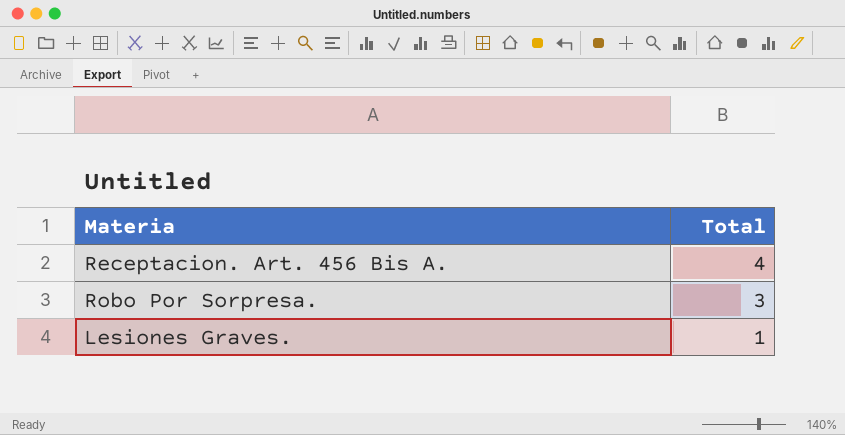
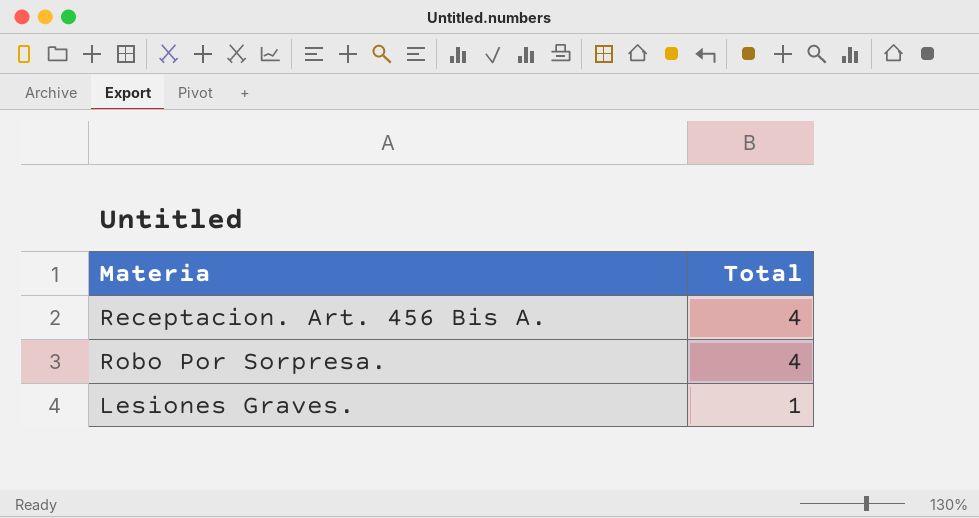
Robo Por Sorpresa. | Total: 3 -> 4

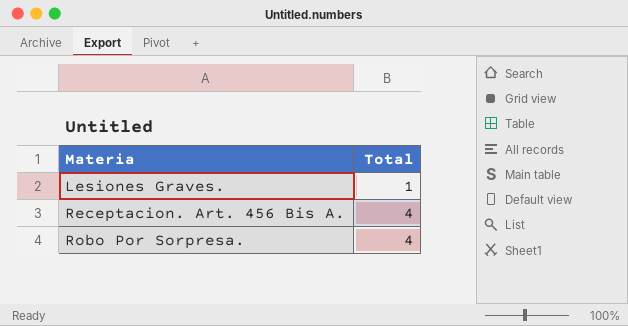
row order: Total descending -> Materia ascending

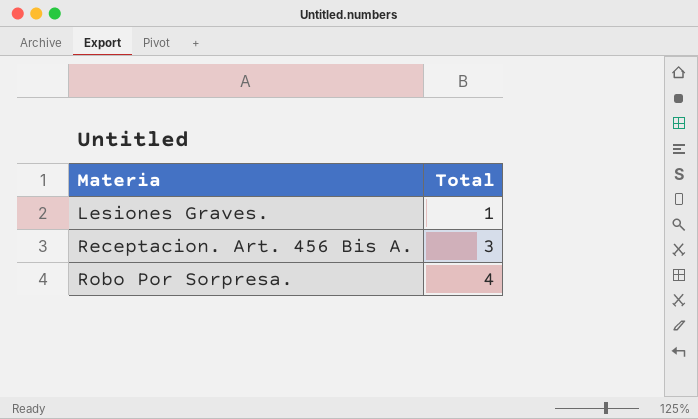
Receptacion. Art. 456 Bis A. | Total: 4 -> 3

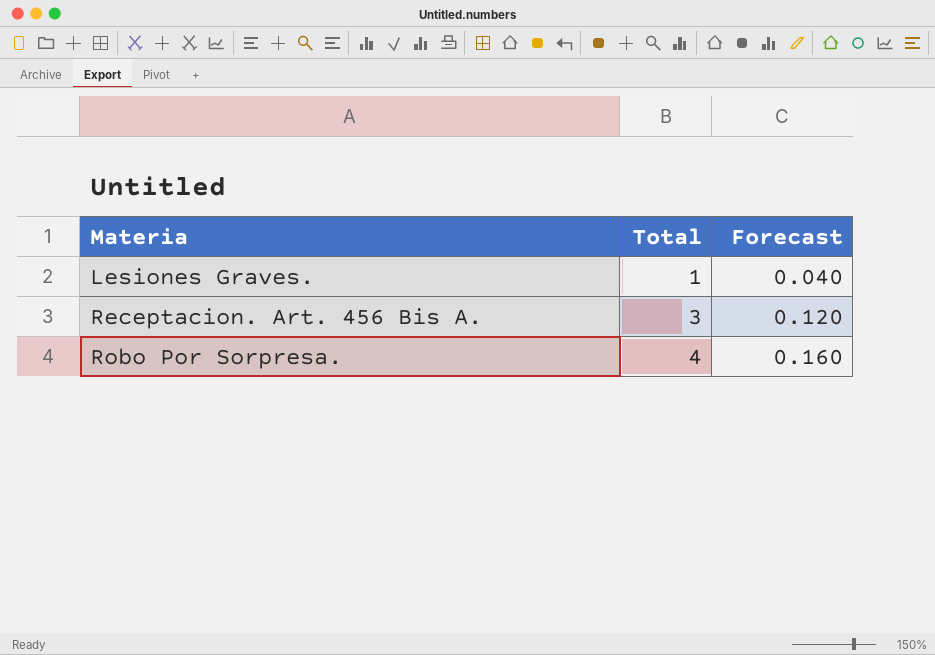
column Forecast | formula: none -> [Total] * 0.04

